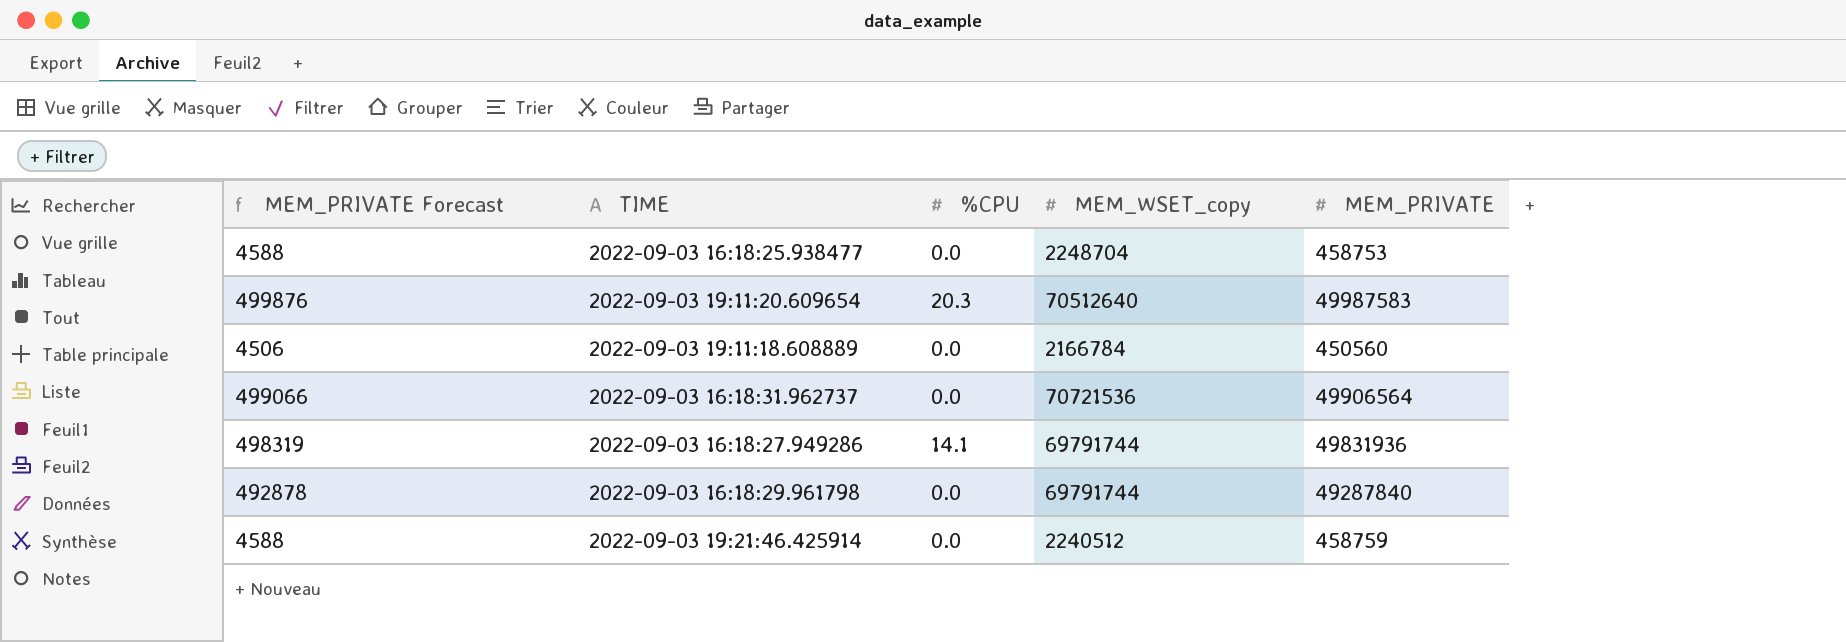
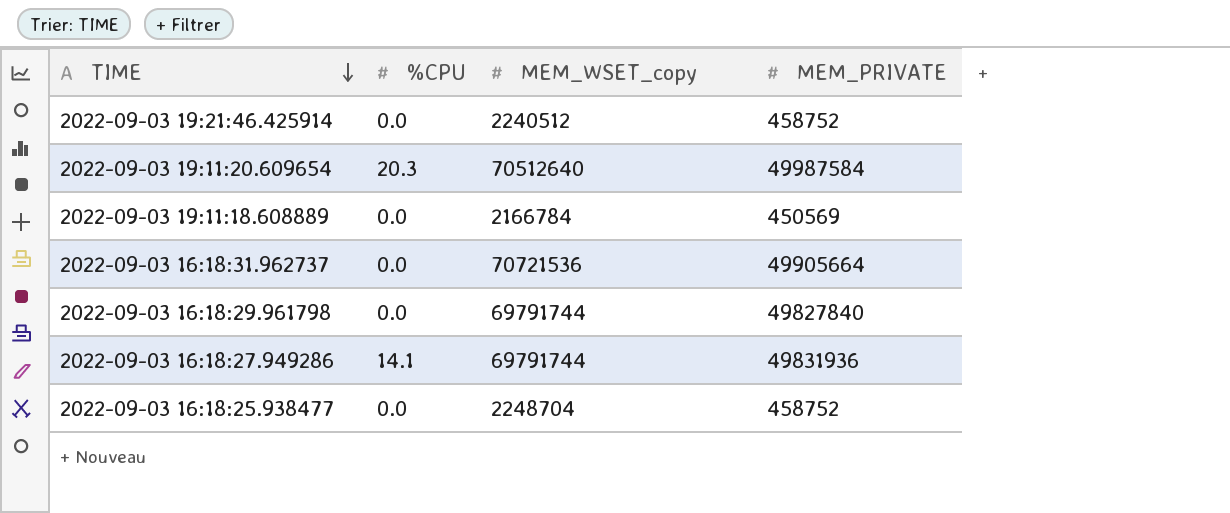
row order: none -> TIME descending
column MEM_PRIVATE Forecast | formula: [MEM_PRIVATE] * 0.01 -> none
2022-09-03 19:21:46.425914 | MEM_PRIVATE: 458759 -> 458752
2022-09-03 19:11:20.609654 | MEM_PRIVATE: 49987583 -> 49987584
2022-09-03 19:11:18.608889 | MEM_PRIVATE: 450560 -> 450569
2022-09-03 16:18:31.962737 | MEM_PRIVATE: 49906564 -> 49905664
2022-09-03 16:18:29.961798 | MEM_PRIVATE: 49287840 -> 49827840
2022-09-03 16:18:25.938477 | MEM_PRIVATE: 458753 -> 458752

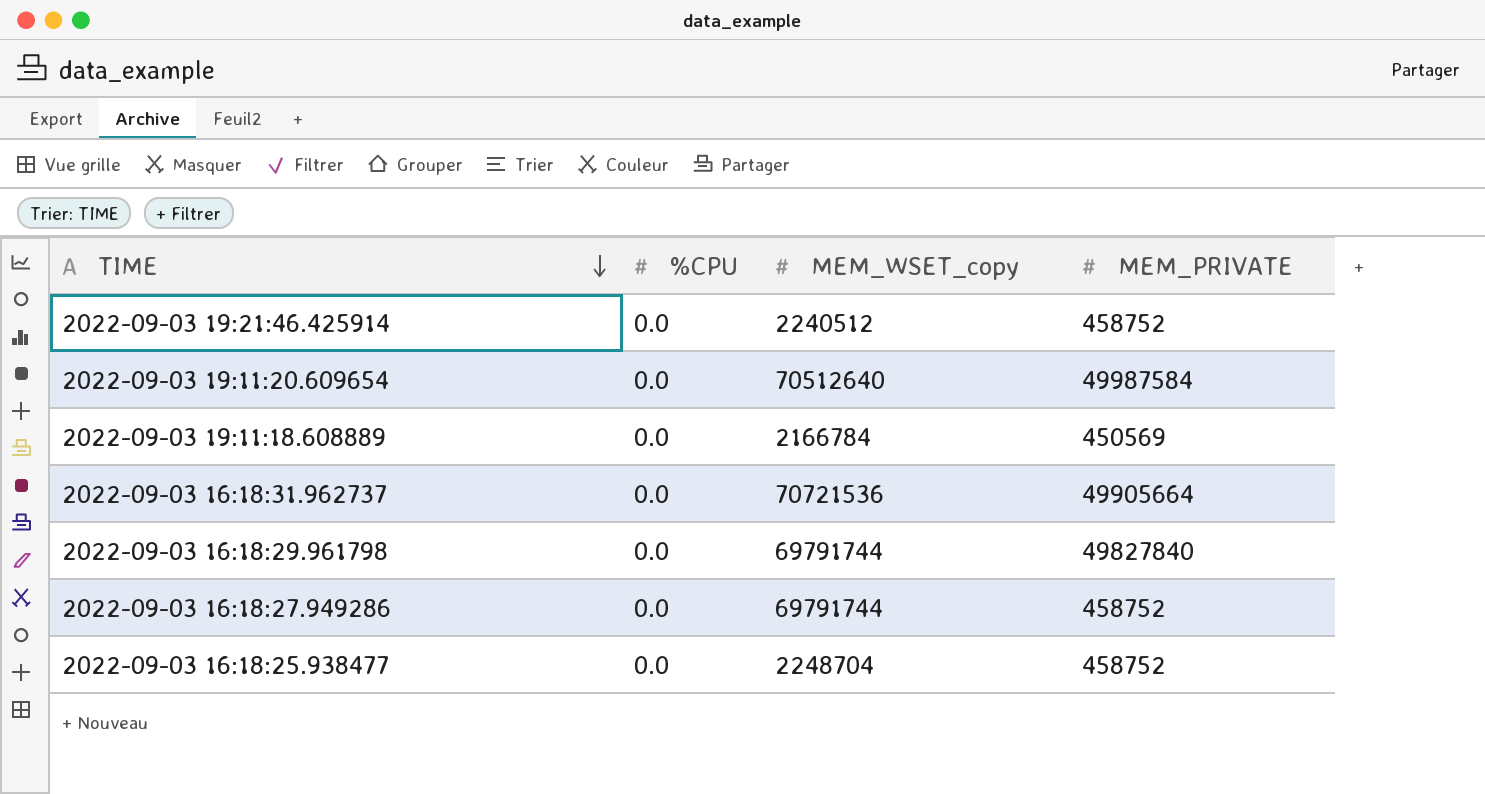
2022-09-03 19:11:20.609654 | %CPU: 20.3 -> 0.0
2022-09-03 16:18:27.949286 | %CPU: 14.1 -> 0.0
2022-09-03 16:18:27.949286 | MEM_PRIVATE: 49831936 -> 458752

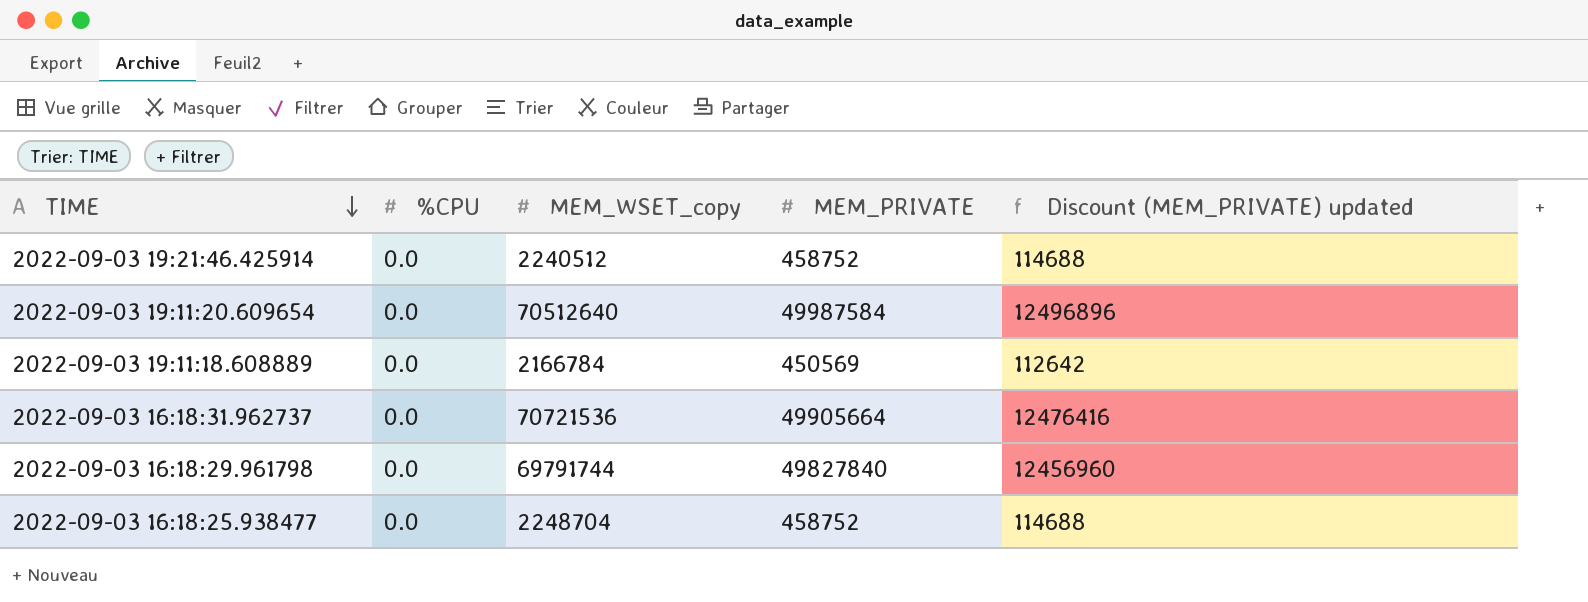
column Discount (MEM_PRIVATE) updated | formula: none -> [MEM_PRIVATE] * 0.25
row 2022-09-03 16:18:27.949286: 0.0 | 69791744 | 458752 -> none

